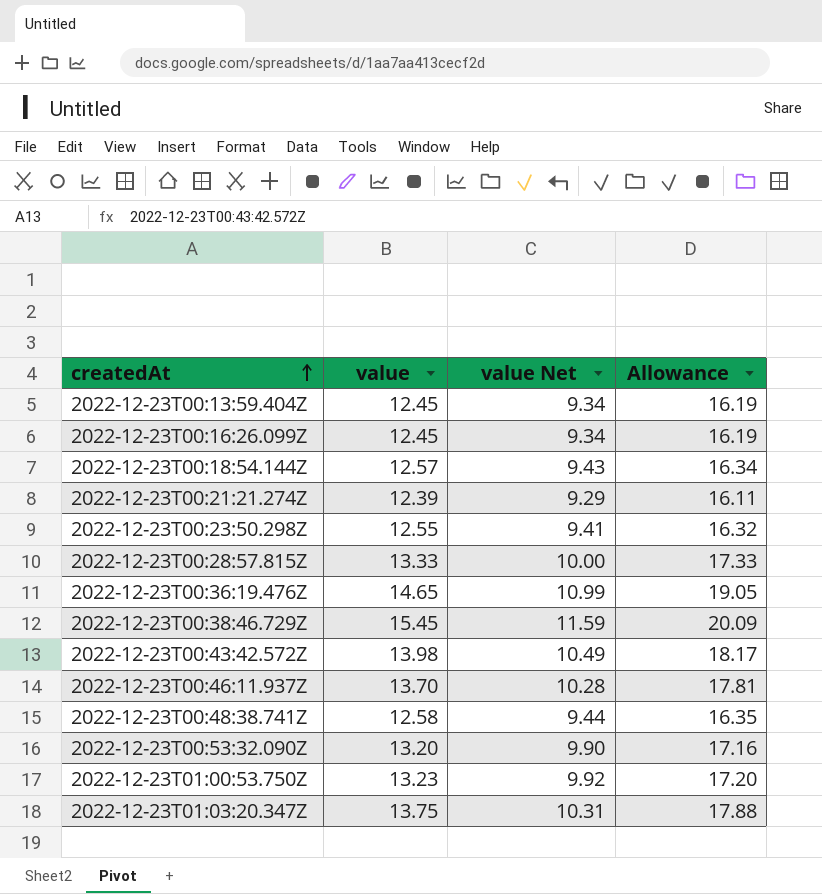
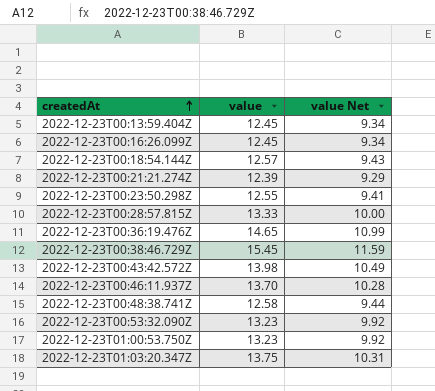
column Allowance | formula: [value] * 1.3 -> none
2022-12-23T00:53:32.090Z | value: 13.20 -> 13.23
2022-12-23T00:53:32.090Z | value Net: 9.90 -> 9.92

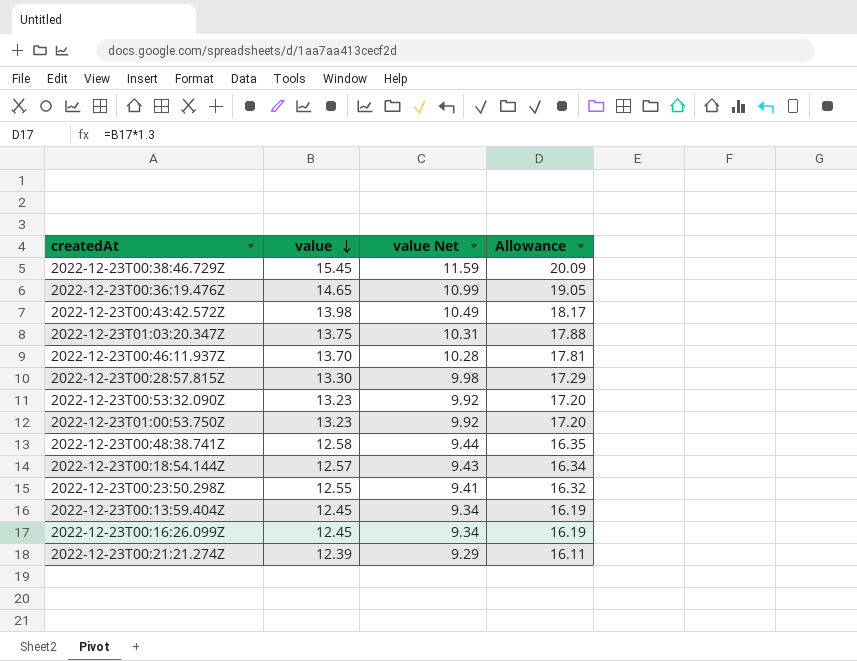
row order: createdAt ascending -> value descending
column Allowance | formula: none -> [value] * 1.3
2022-12-23T00:28:57.815Z | value: 13.33 -> 13.30
2022-12-23T00:28:57.815Z | value Net: 10.00 -> 9.98

